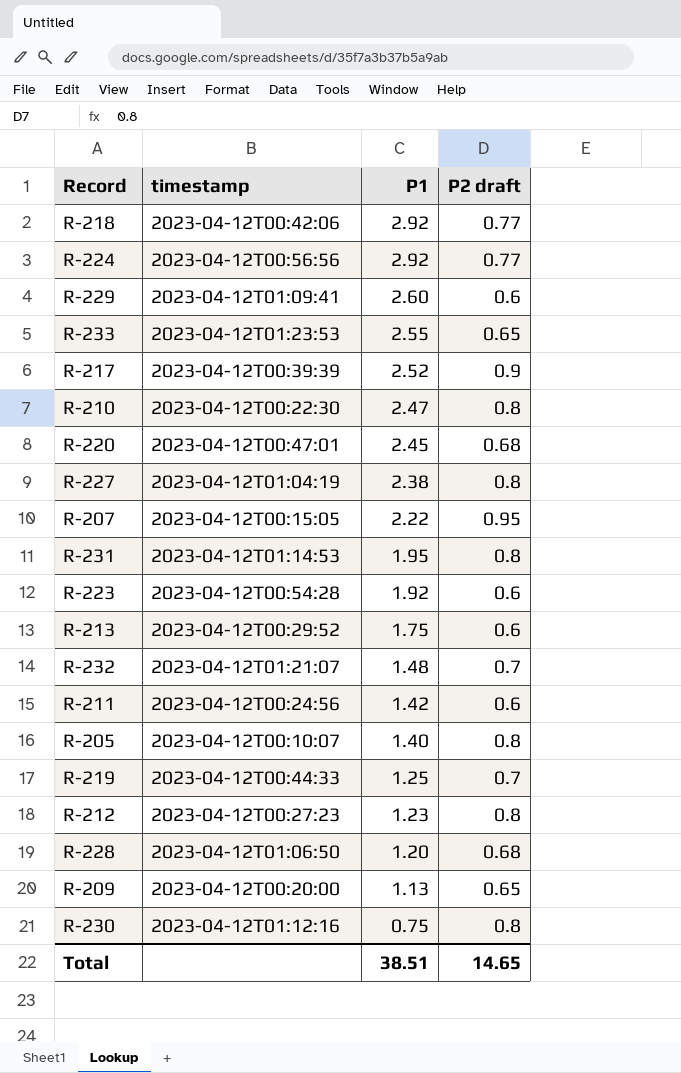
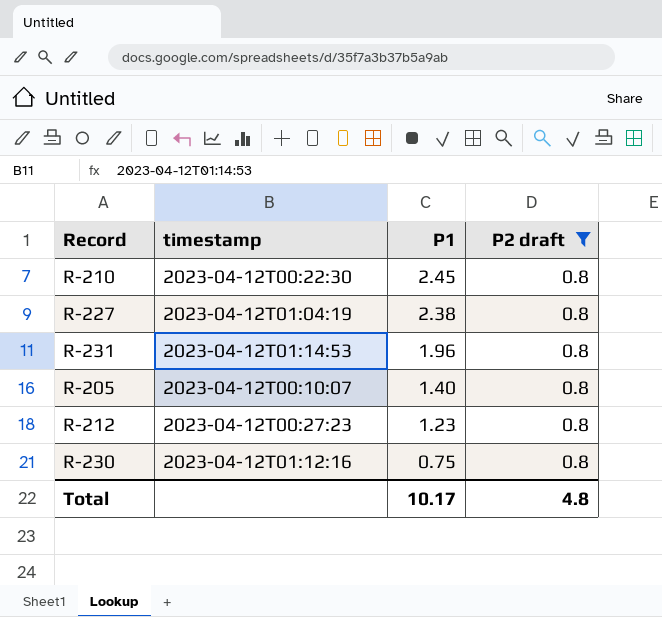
filter: none -> P2 draft = 0.8
R-210 | P1: 2.47 -> 2.45
R-231 | P1: 1.95 -> 1.96
Total | P1: 38.51 -> 10.17
Total | P2 draft: 14.65 -> 4.8

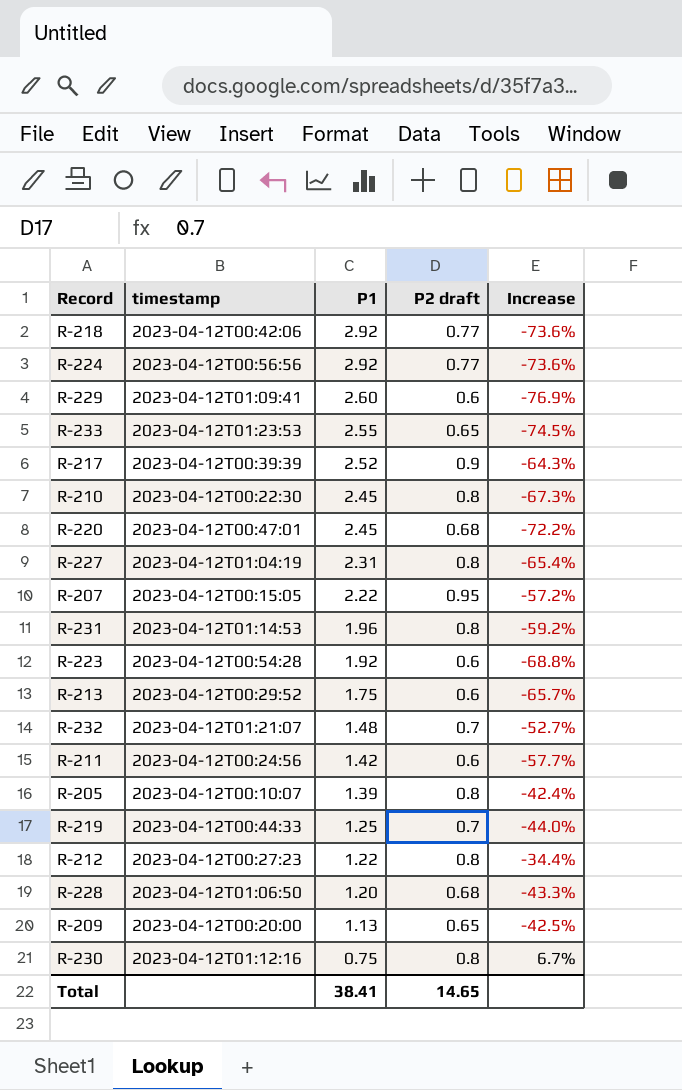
filter: P2 draft = 0.8 -> none
column Increase | formula: none -> ([P2 draft] - [P1]) / [P1]
R-227 | P1: 2.38 -> 2.31
R-205 | P1: 1.40 -> 1.39
R-212 | P1: 1.23 -> 1.22
Total | P1: 10.17 -> 38.41
Total | P2 draft: 4.8 -> 14.65

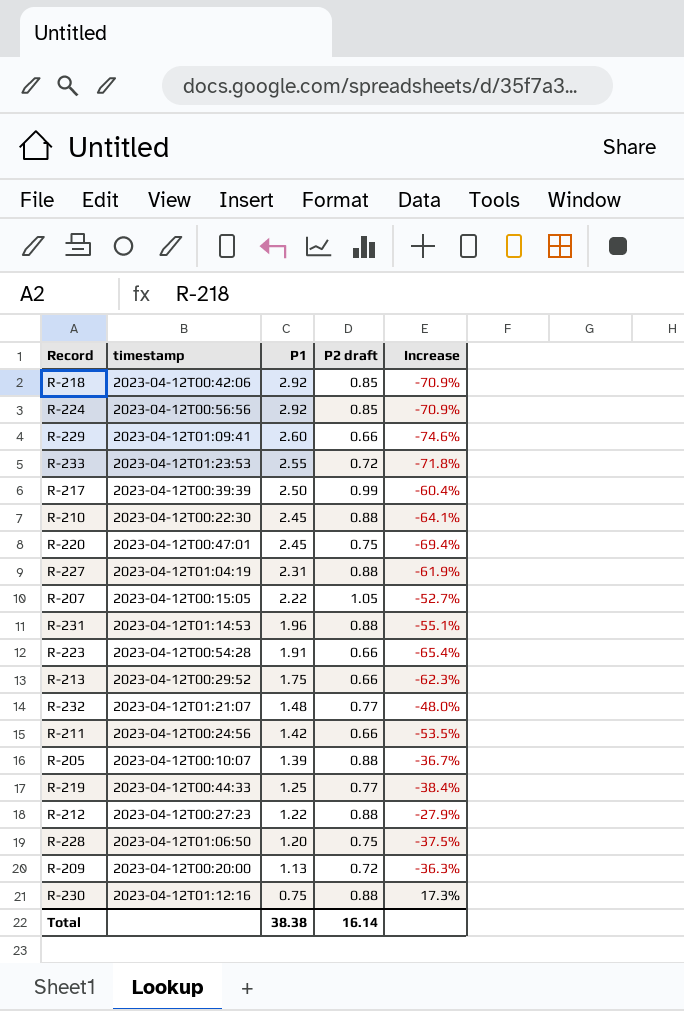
R-218 | P2 draft: 0.77 -> 0.85
R-218 | Increase: -73.6% -> -70.9%
R-224 | P2 draft: 0.77 -> 0.85
R-224 | Increase: -73.6% -> -70.9%
R-229 | P2 draft: 0.6 -> 0.66
R-229 | Increase: -76.9% -> -74.6%
R-233 | P2 draft: 0.65 -> 0.72
R-233 | Increase: -74.5% -> -71.8%
R-217 | P1: 2.52 -> 2.50
R-217 | P2 draft: 0.9 -> 0.99
R-217 | Increase: -64.3% -> -60.4%
R-210 | P2 draft: 0.8 -> 0.88
R-210 | Increase: -67.3% -> -64.1%
R-220 | P2 draft: 0.68 -> 0.75
R-220 | Increase: -72.2% -> -69.4%
R-227 | P2 draft: 0.8 -> 0.88
R-227 | Increase: -65.4% -> -61.9%
R-207 | P2 draft: 0.95 -> 1.05
R-207 | Increase: -57.2% -> -52.7%
R-231 | P2 draft: 0.8 -> 0.88
R-231 | Increase: -59.2% -> -55.1%
R-223 | P1: 1.92 -> 1.91
R-223 | P2 draft: 0.6 -> 0.66
R-223 | Increase: -68.8% -> -65.4%
R-213 | P2 draft: 0.6 -> 0.66
R-213 | Increase: -65.7% -> -62.3%
R-232 | P2 draft: 0.7 -> 0.77
R-232 | Increase: -52.7% -> -48.0%
R-211 | P2 draft: 0.6 -> 0.66
R-211 | Increase: -57.7% -> -53.5%
R-205 | P2 draft: 0.8 -> 0.88
R-205 | Increase: -42.4% -> -36.7%
R-219 | P2 draft: 0.7 -> 0.77
R-219 | Increase: -44.0% -> -38.4%
R-212 | P2 draft: 0.8 -> 0.88
R-212 | Increase: -34.4% -> -27.9%
R-228 | P2 draft: 0.68 -> 0.75
R-228 | Increase: -43.3% -> -37.5%
R-209 | P2 draft: 0.65 -> 0.72
R-209 | Increase: -42.5% -> -36.3%
R-230 | P2 draft: 0.8 -> 0.88
R-230 | Increase: 6.7% -> 17.3%
Total | P1: 38.41 -> 38.38
Total | P2 draft: 14.65 -> 16.14

